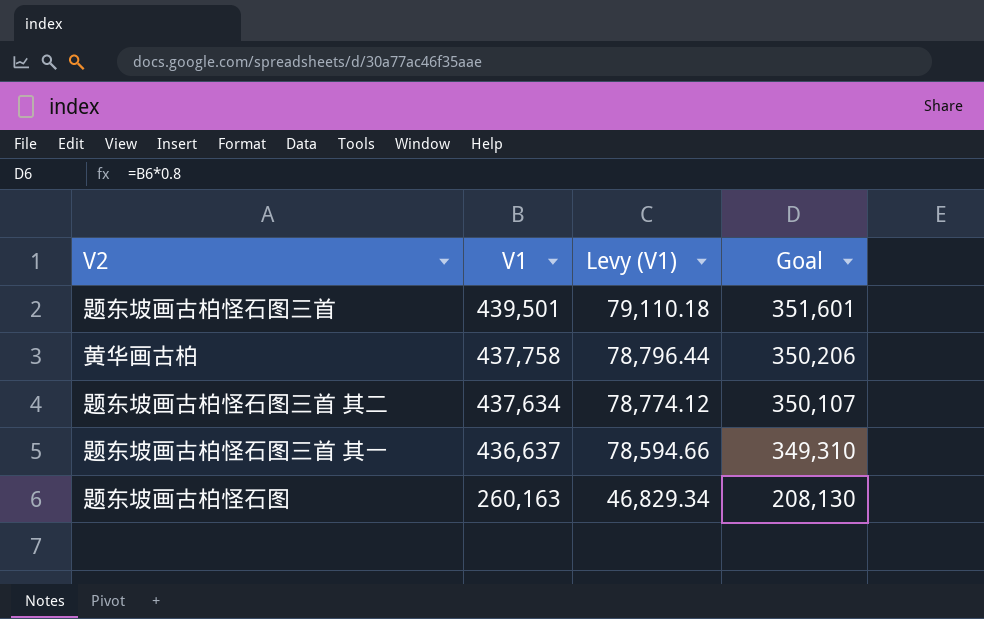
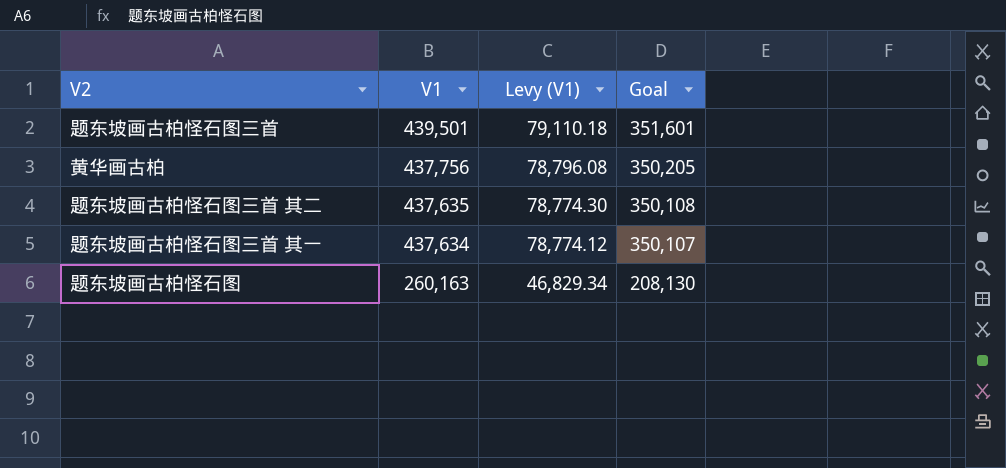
黄华画古柏 | V1: 437,758 -> 437,756
黄华画古柏 | Levy (V1): 78,796.44 -> 78,796.08
黄华画古柏 | Goal: 350,206 -> 350,205
题东坡画古柏怪石图三首 其二 | V1: 437,634 -> 437,635
题东坡画古柏怪石图三首 其二 | Levy (V1): 78,774.12 -> 78,774.30
题东坡画古柏怪石图三首 其二 | Goal: 350,107 -> 350,108
题东坡画古柏怪石图三首 其一 | V1: 436,637 -> 437,634
题东坡画古柏怪石图三首 其一 | Levy (V1): 78,594.66 -> 78,774.12
题东坡画古柏怪石图三首 其一 | Goal: 349,310 -> 350,107

